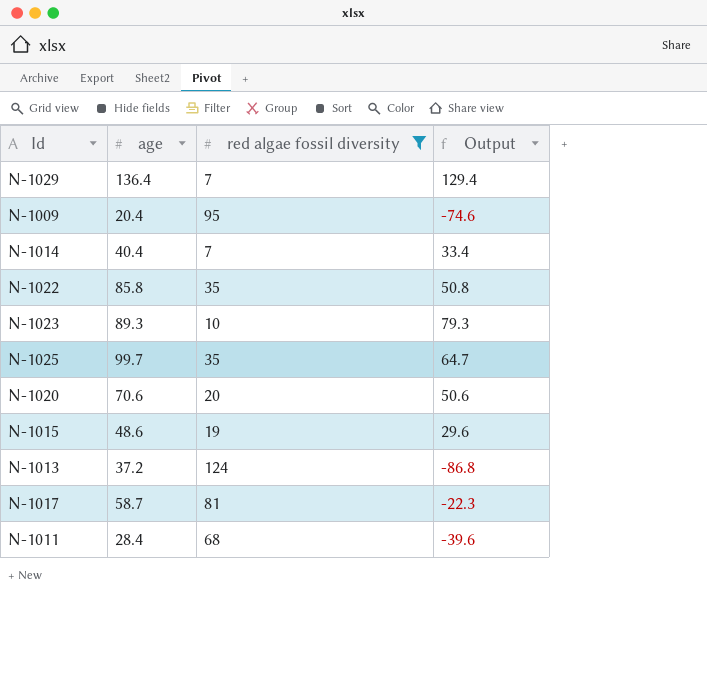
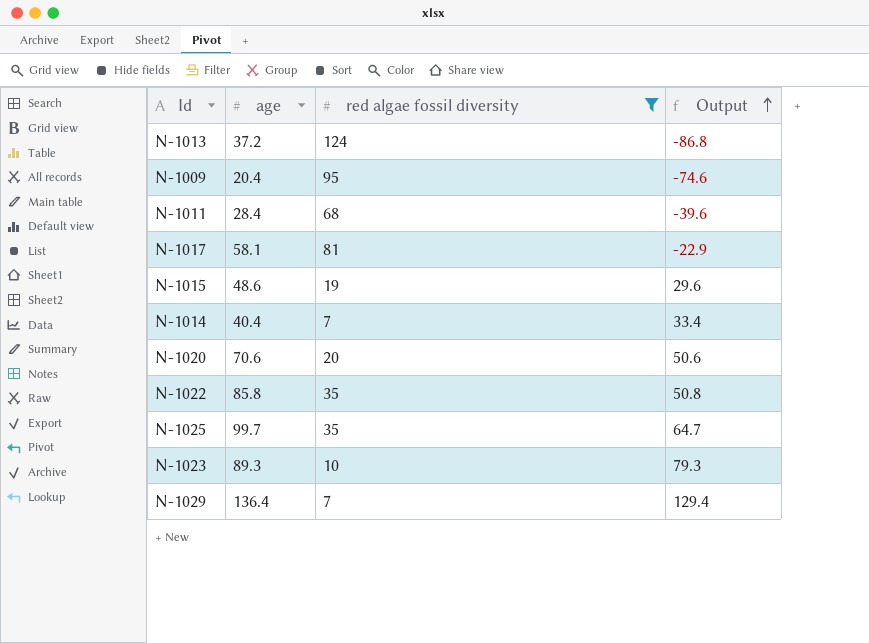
row order: none -> Output ascending
N-1017 | age: 58.7 -> 58.1
N-1017 | Output: -22.3 -> -22.9

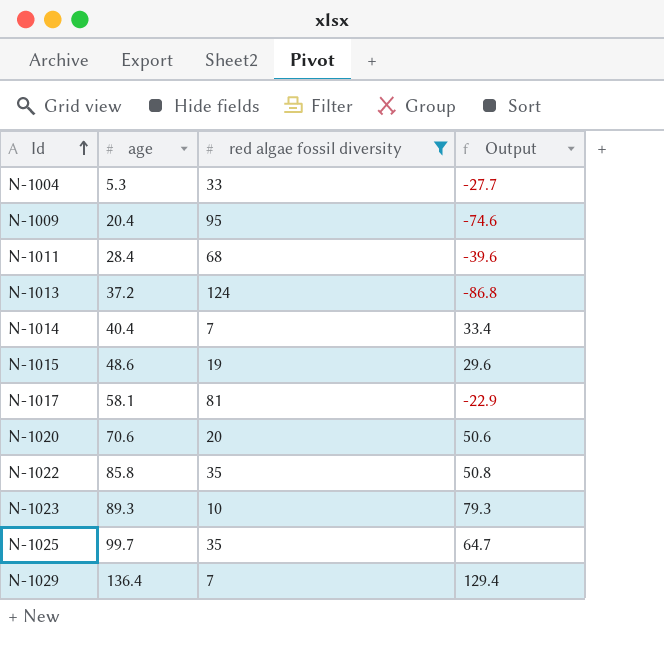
row order: Output ascending -> Id ascending
row N-1004: none -> 5.3 | 33 | -27.7

